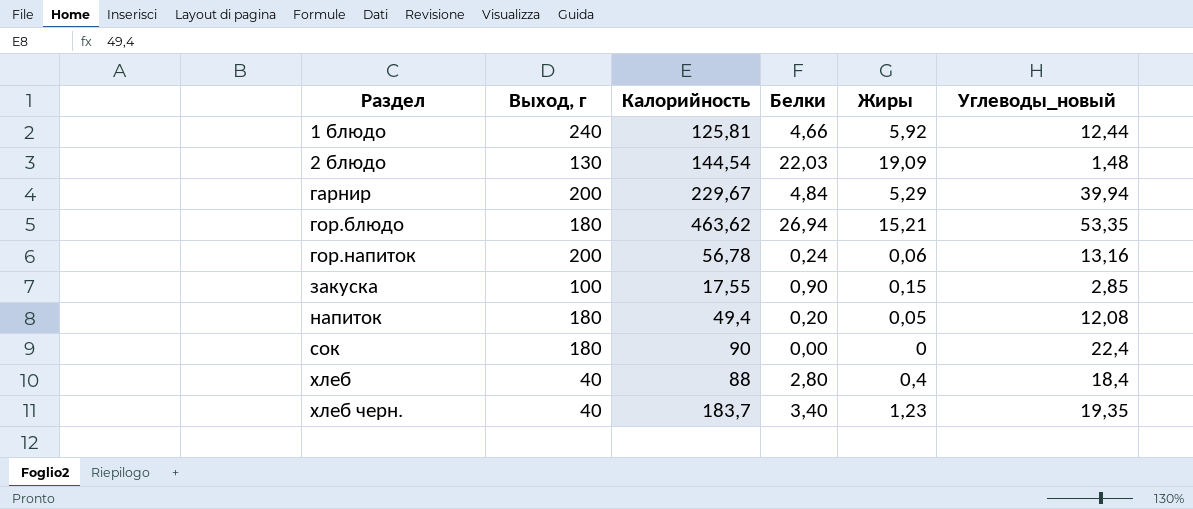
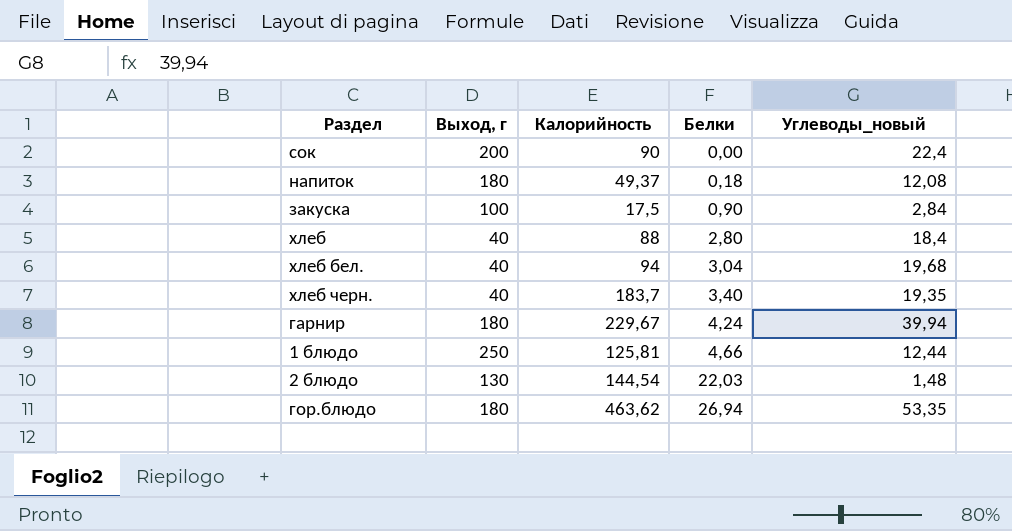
row order: Раздел ascending -> Белки ascending
column Жиры | position: 5 -> none
row гор.напиток: 200 | 56,78 | 0,24 | 0,06 | 13,16 -> none
сок | Выход, г: 180 -> 200
напиток | Калорийность: 49,4 -> 49,37
напиток | Белки: 0,20 -> 0,18
закуска | Калорийность: 17,55 -> 17,5
закуска | Углеводы_новый: 2,85 -> 2,84
row хлеб бел.: none -> 40 | 94 | 3,04 | 19,68
гарнир | Выход, г: 200 -> 180
гарнир | Белки: 4,84 -> 4,24
1 блюдо | Выход, г: 240 -> 250

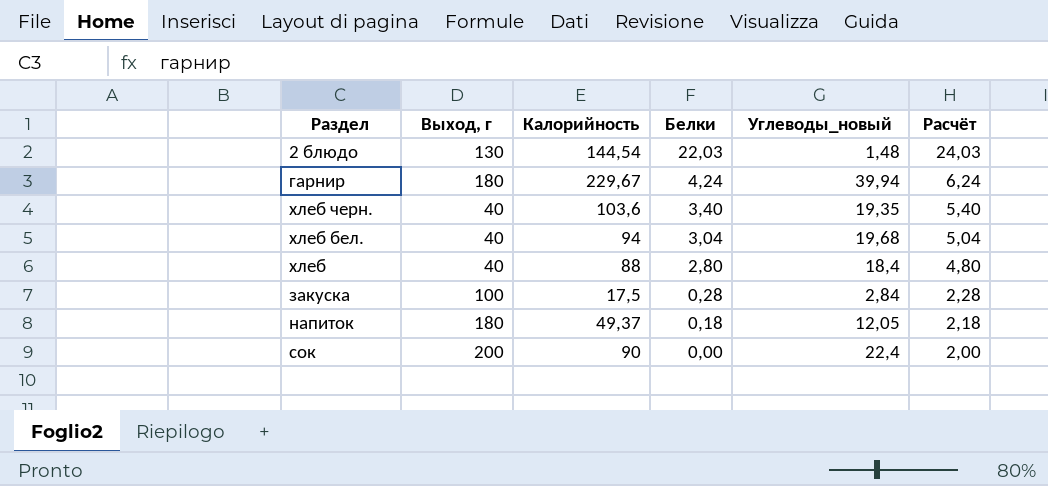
row order: Белки ascending -> Белки descending
column Расчёт | formula: none -> [Белки] + 2
row 1 блюдо: 250 | 125,81 | 4,66 | 12,44 -> none
row гор.блюдо: 180 | 463,62 | 26,94 | 53,35 -> none
хлеб черн. | Калорийность: 183,7 -> 103,6
закуска | Белки: 0,90 -> 0,28
напиток | Углеводы_новый: 12,08 -> 12,05

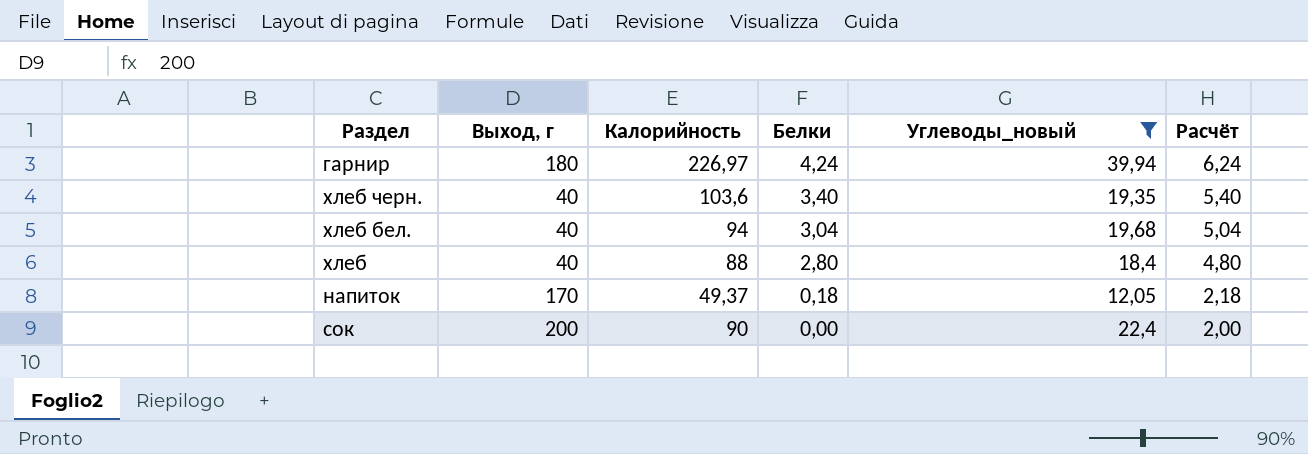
filter: none -> Углеводы_новый >= 12,05
гарнир | Калорийность: 229,67 -> 226,97
напиток | Выход, г: 180 -> 170

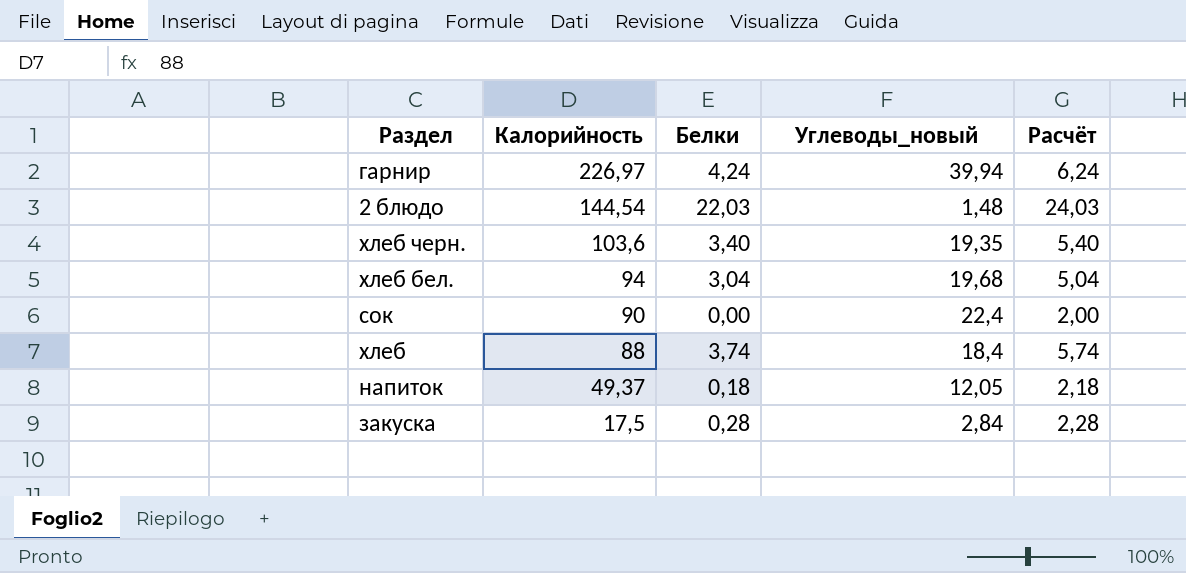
filter: Углеводы_новый >= 12,05 -> none
row order: Белки descending -> Калорийность descending
column Выход, г | position: 2 -> none
хлеб | Белки: 2,80 -> 3,74
хлеб | Расчёт: 4,80 -> 5,74

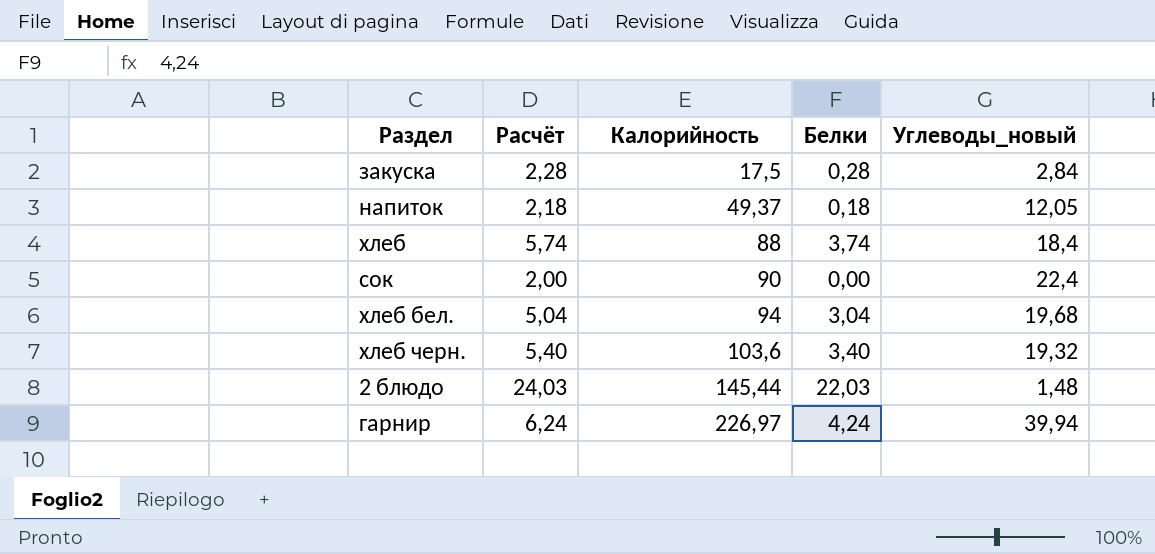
row order: Калорийность descending -> Калорийность ascending
column Расчёт | position: 5 -> 2
хлеб черн. | Углеводы_новый: 19,35 -> 19,32
2 блюдо | Калорийность: 144,54 -> 145,44

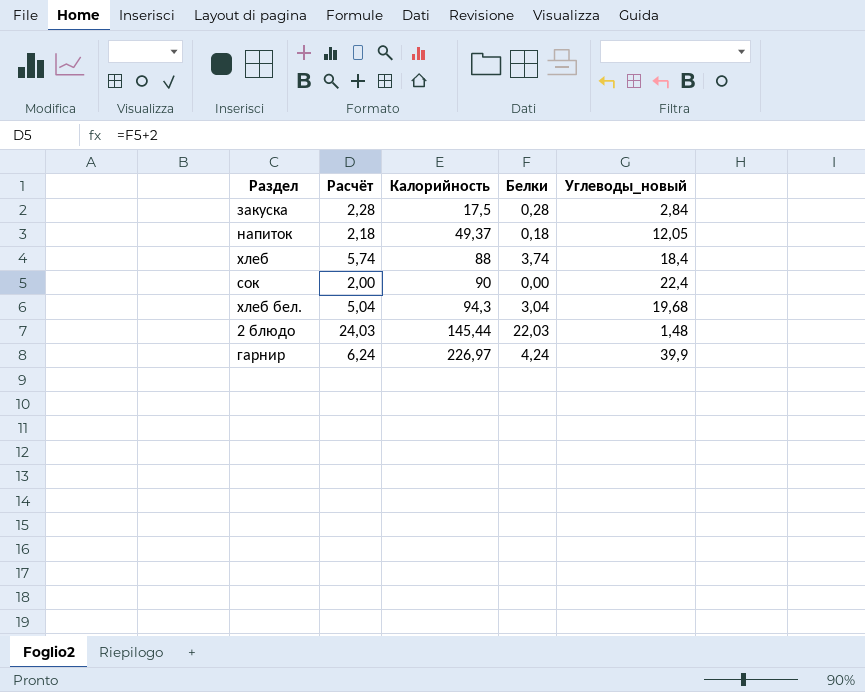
row хлеб черн.: 5,40 | 103,6 | 3,40 | 19,32 -> none
хлеб бел. | Калорийность: 94 -> 94,3
гарнир | Углеводы_новый: 39,94 -> 39,9

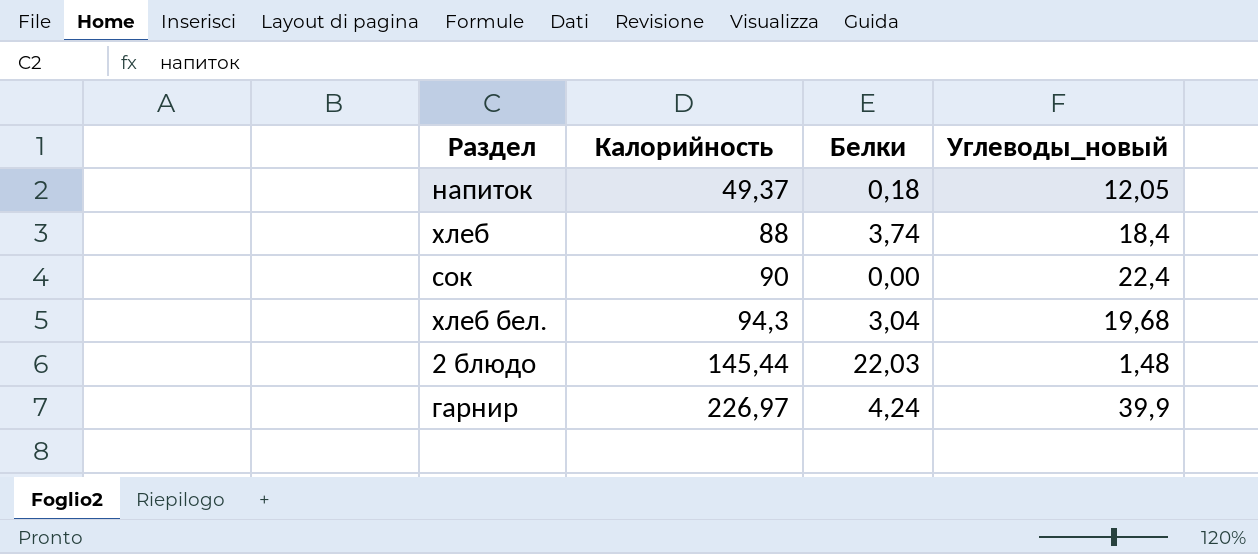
column Расчёт | formula: [Белки] + 2 -> none
row закуска: 2,28 | 17,5 | 0,28 | 2,84 -> none

